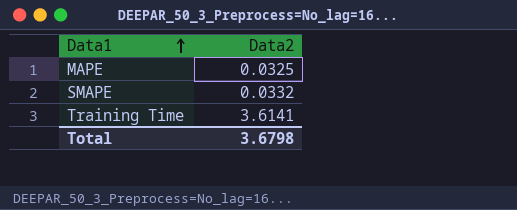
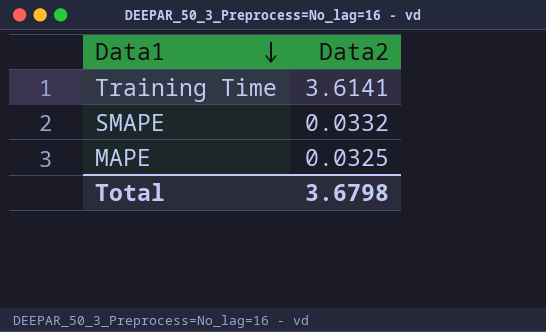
row order: Data1 ascending -> Data1 descending

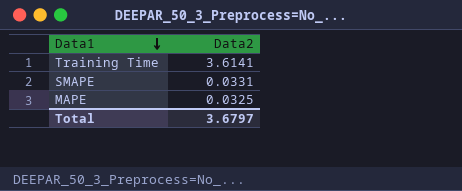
SMAPE | Data2: 0.0332 -> 0.0331
Total | Data2: 3.6798 -> 3.6797

